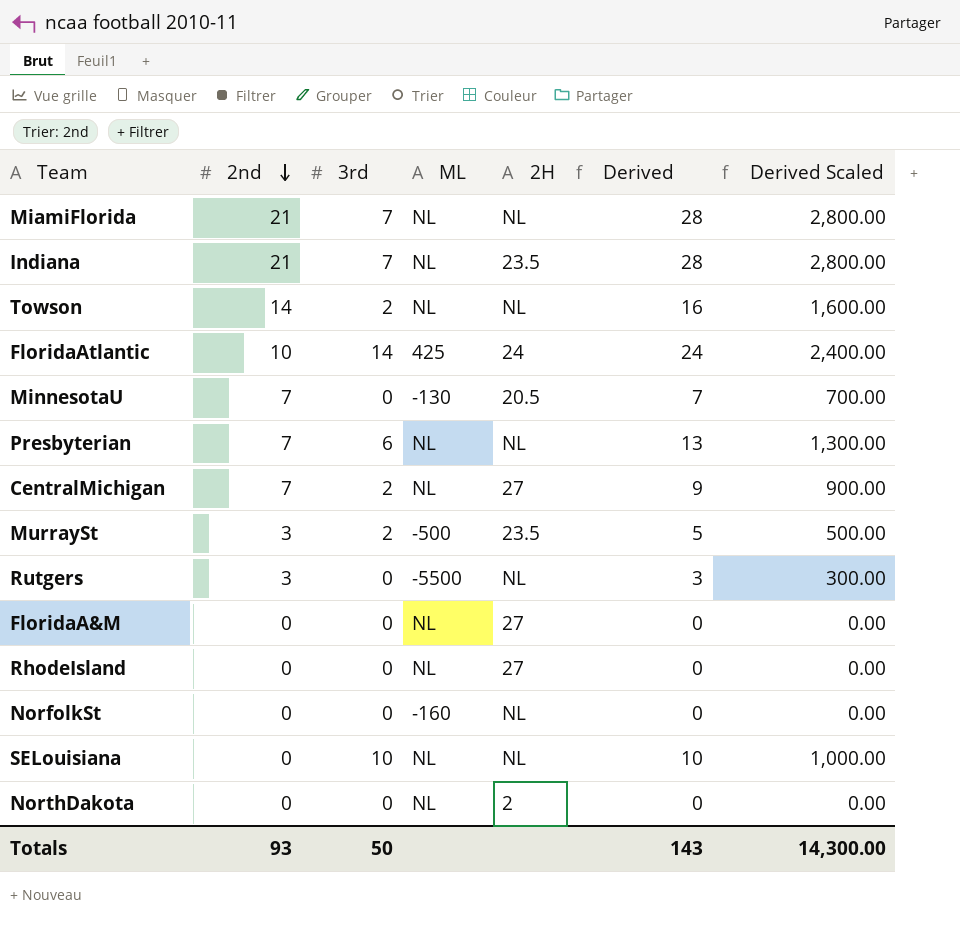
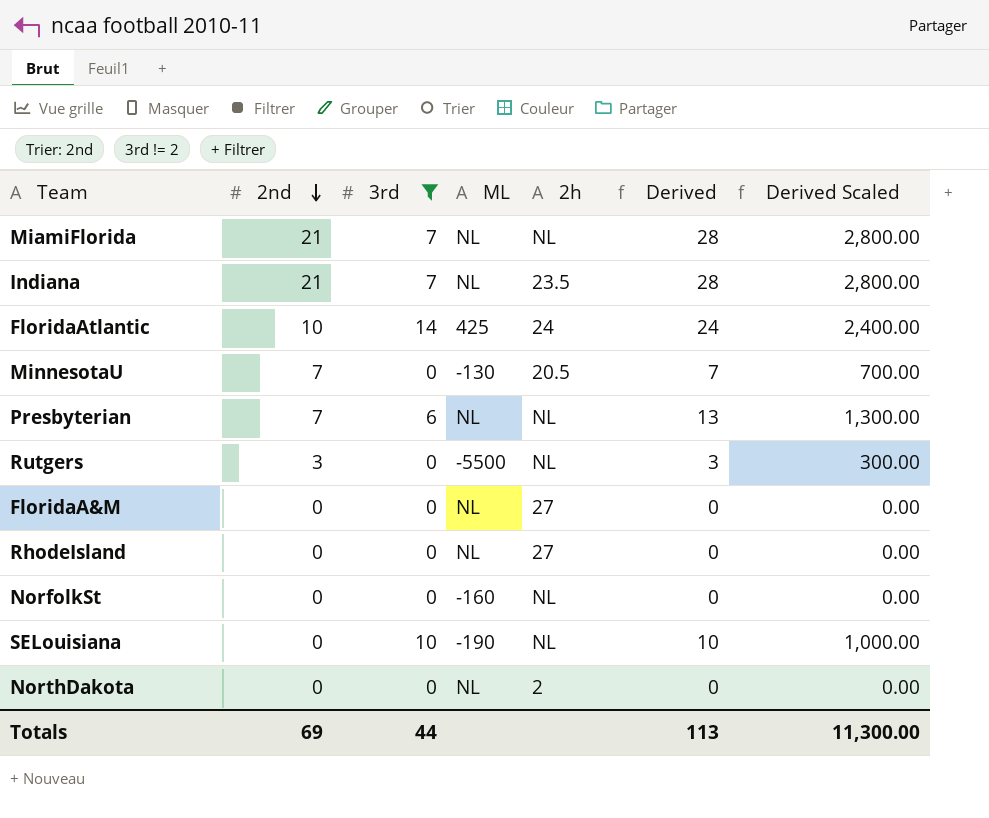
filter: none -> 3rd != 2
column name: 2H -> 2h
SELouisiana | ML: NL -> -190
Totals | 2nd: 93 -> 69
Totals | 3rd: 50 -> 44
Totals | Derived: 143 -> 113
Totals | Derived Scaled: 14,300.00 -> 11,300.00

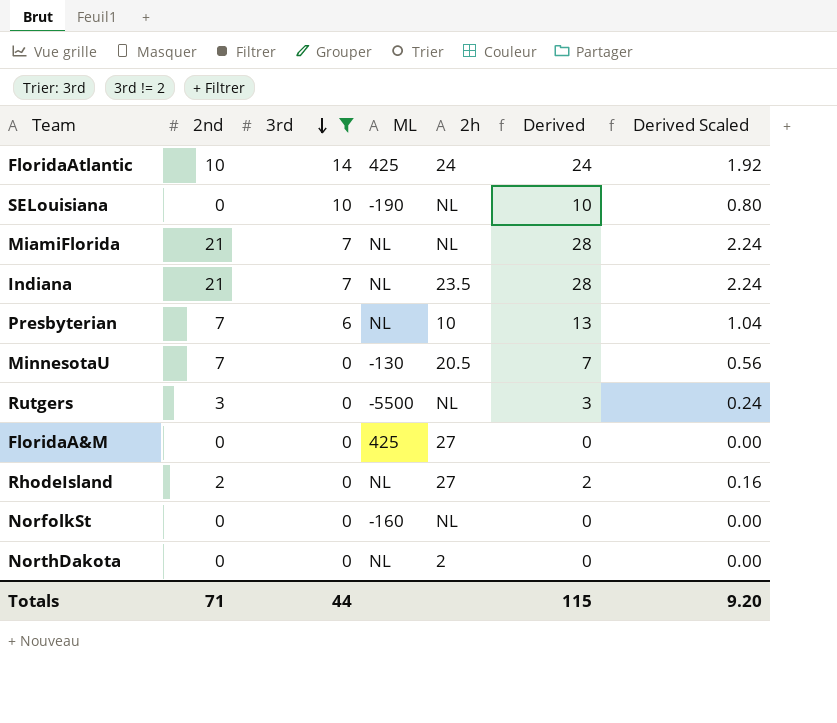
row order: 2nd descending -> 3rd descending
column Derived Scaled | formula: [Derived] * 100 -> [Derived] * 0.08
Presbyterian | 2h: NL -> 10
FloridaA&M | ML: NL -> 425
RhodeIsland | 2nd: 0 -> 2
RhodeIsland | Derived: 0 -> 2
Totals | 2nd: 69 -> 71
Totals | Derived: 113 -> 115
Totals | Derived Scaled: 11,300.00 -> 9.20

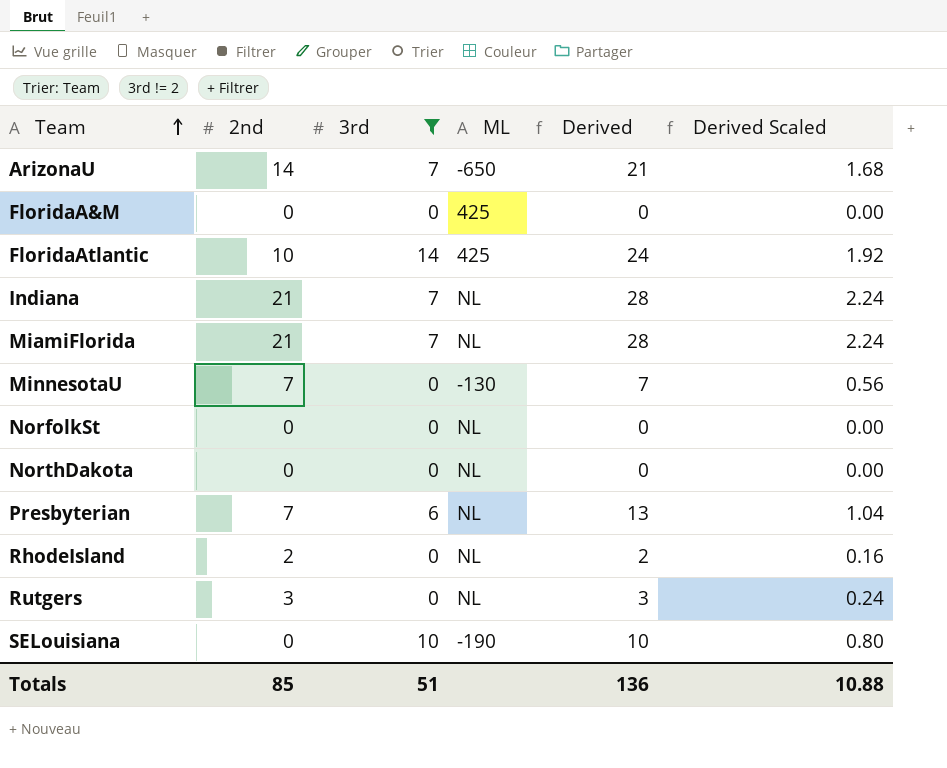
row order: 3rd descending -> Team ascending
column 2h | position: 5 -> none
row ArizonaU: none -> 14 | 7 | -650 | 21 | 1.68
NorfolkSt | ML: -160 -> NL
Rutgers | ML: -5500 -> NL
Totals | 2nd: 71 -> 85
Totals | 3rd: 44 -> 51
Totals | Derived: 115 -> 136
Totals | Derived Scaled: 9.20 -> 10.88

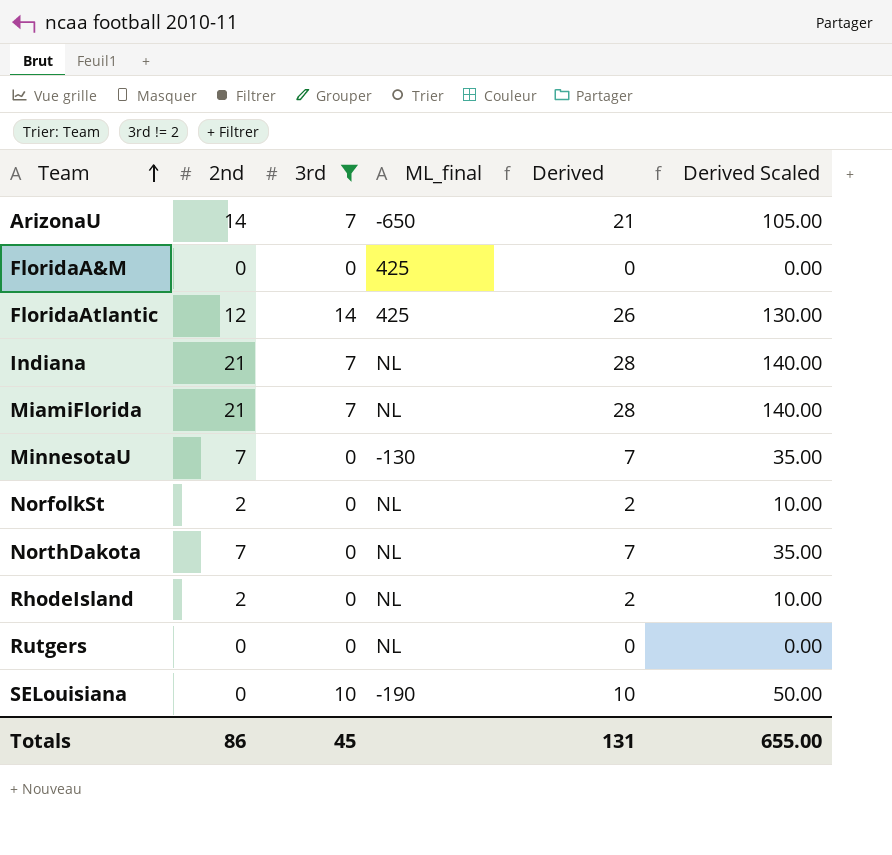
column name: ML -> ML_final
column Derived Scaled | formula: [Derived] * 0.08 -> [Derived] * 5
row Presbyterian: 7 | 6 | NL | 13 | 1.04 -> none
FloridaAtlantic | 2nd: 10 -> 12
FloridaAtlantic | Derived: 24 -> 26
NorfolkSt | 2nd: 0 -> 2
NorfolkSt | Derived: 0 -> 2
NorthDakota | 2nd: 0 -> 7
NorthDakota | Derived: 0 -> 7
Rutgers | 2nd: 3 -> 0
Rutgers | Derived: 3 -> 0
Totals | 2nd: 85 -> 86
Totals | 3rd: 51 -> 45
Totals | Derived: 136 -> 131
Totals | Derived Scaled: 10.88 -> 655.00

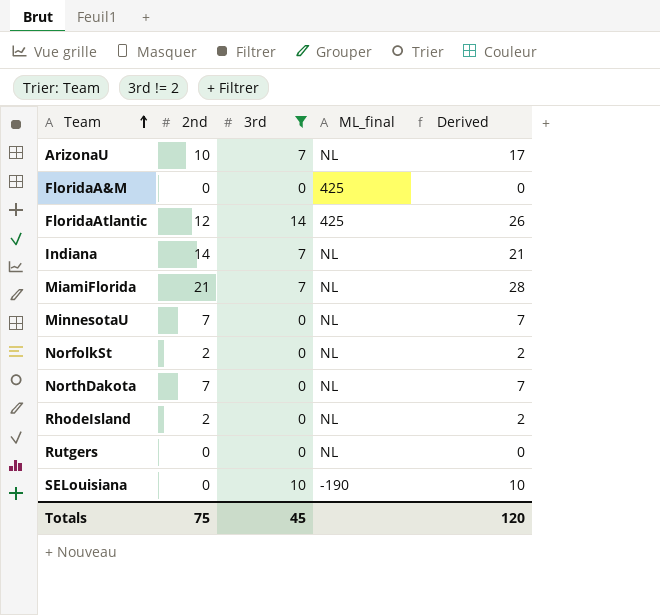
column Derived Scaled | formula: [Derived] * 5 -> none
ArizonaU | 2nd: 14 -> 10
ArizonaU | ML_final: -650 -> NL
ArizonaU | Derived: 21 -> 17
Indiana | 2nd: 21 -> 14
Indiana | Derived: 28 -> 21
MinnesotaU | ML_final: -130 -> NL
Totals | 2nd: 86 -> 75
Totals | Derived: 131 -> 120

